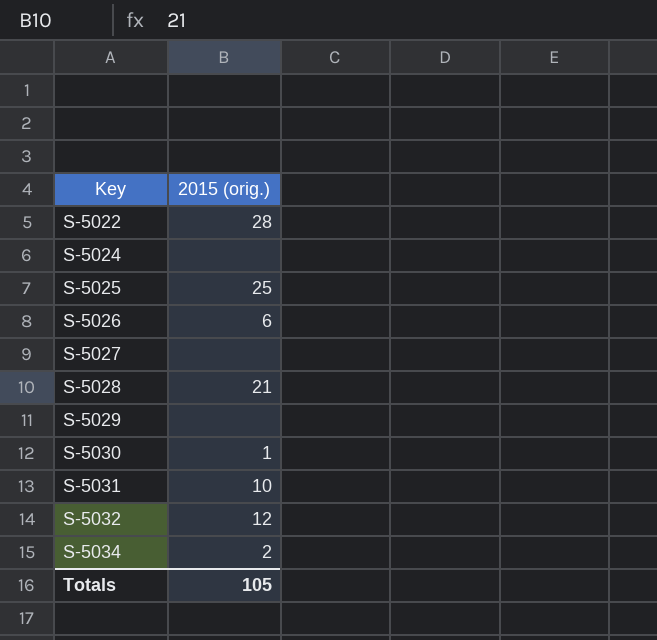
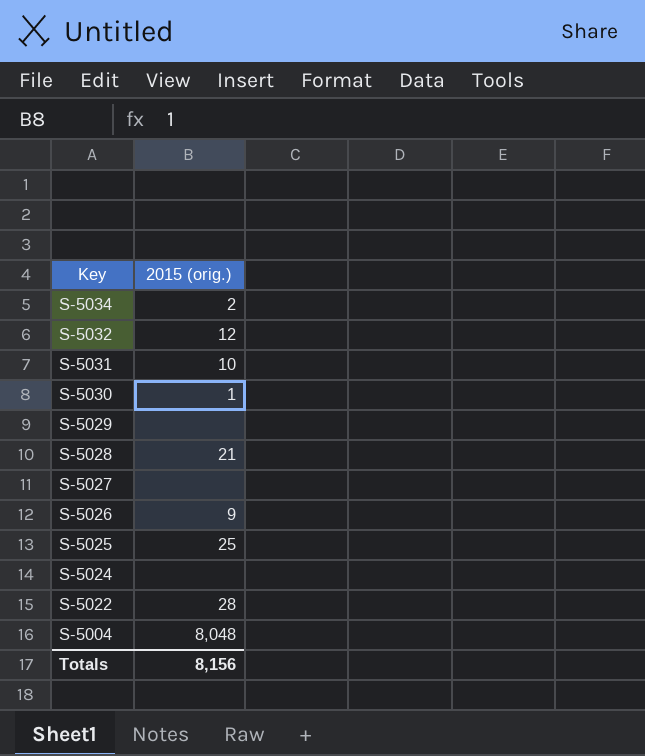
row order: Key ascending -> Key descending
S-5026 | 2015 (orig.): 6 -> 9
row S-5004: none -> 8,048
Totals | 2015 (orig.): 105 -> 8,156

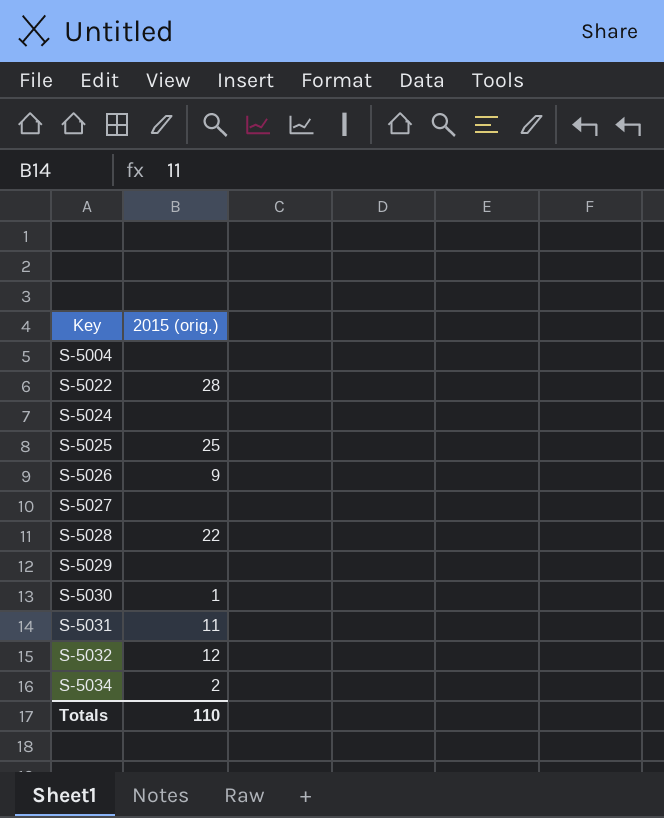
row order: Key descending -> Key ascending
S-5004 | 2015 (orig.): 8,048 -> none
S-5028 | 2015 (orig.): 21 -> 22
S-5031 | 2015 (orig.): 10 -> 11
Totals | 2015 (orig.): 8,156 -> 110

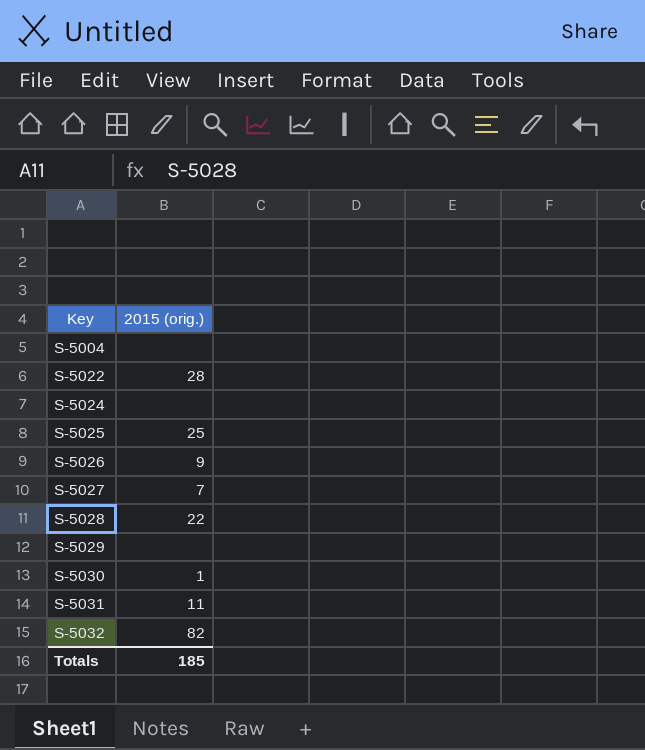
row S-5034: 2 -> none
S-5027 | 2015 (orig.): none -> 7
S-5032 | 2015 (orig.): 12 -> 82
Totals | 2015 (orig.): 110 -> 185

